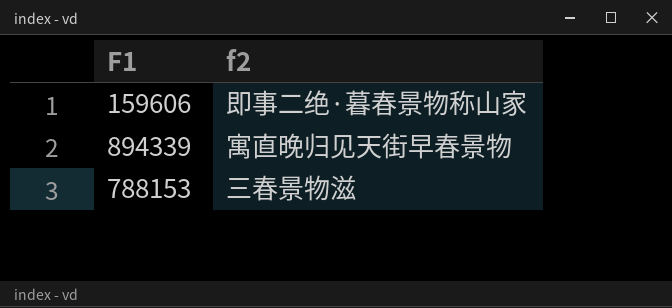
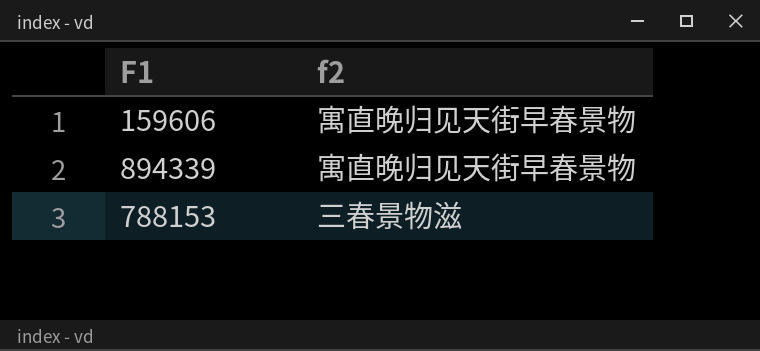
159606 | f2: 即事二绝·暮春景物称山家 -> 寓直晚归见天街早春景物

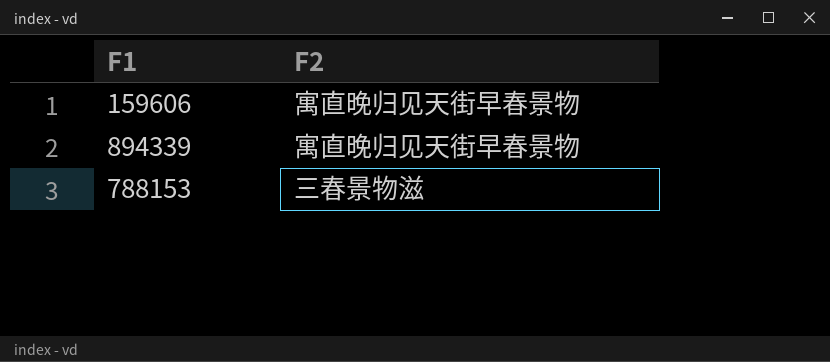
column name: f2 -> F2

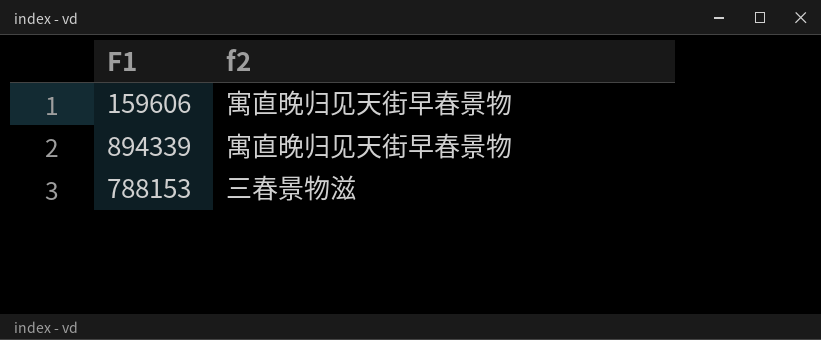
column name: F2 -> f2

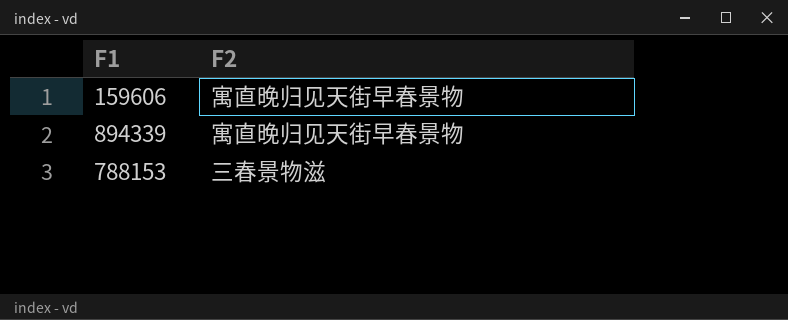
column name: f2 -> F2

